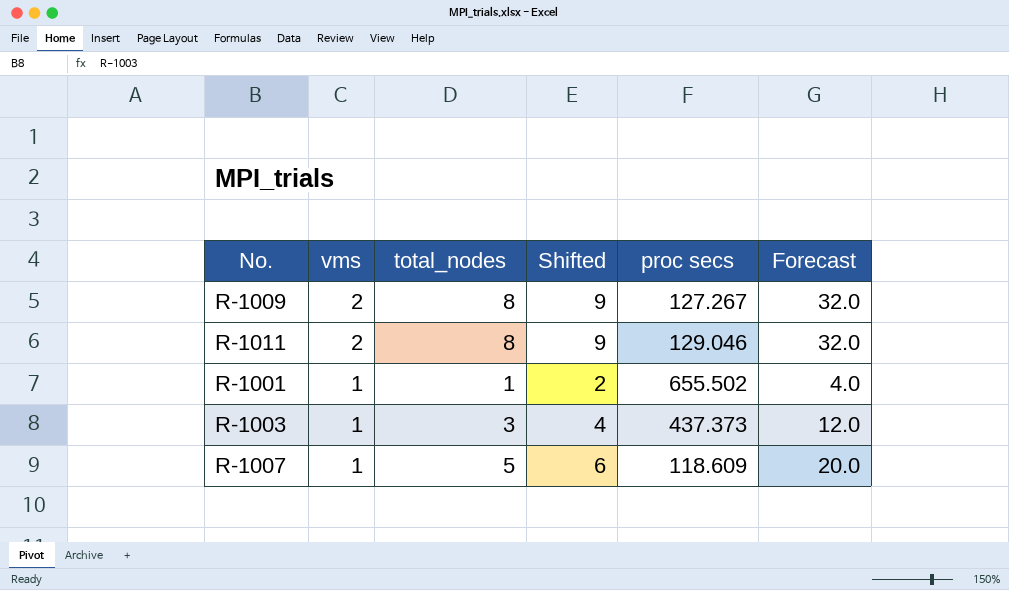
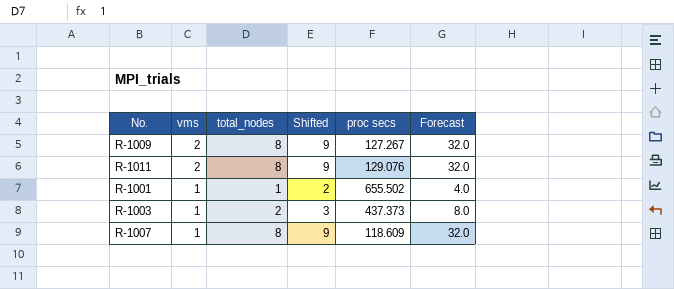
R-1011 | proc secs: 129.046 -> 129.076
R-1003 | total_nodes: 3 -> 2
R-1003 | Shifted: 4 -> 3
R-1003 | Forecast: 12.0 -> 8.0
R-1007 | total_nodes: 5 -> 8
R-1007 | Shifted: 6 -> 9
R-1007 | Forecast: 20.0 -> 32.0

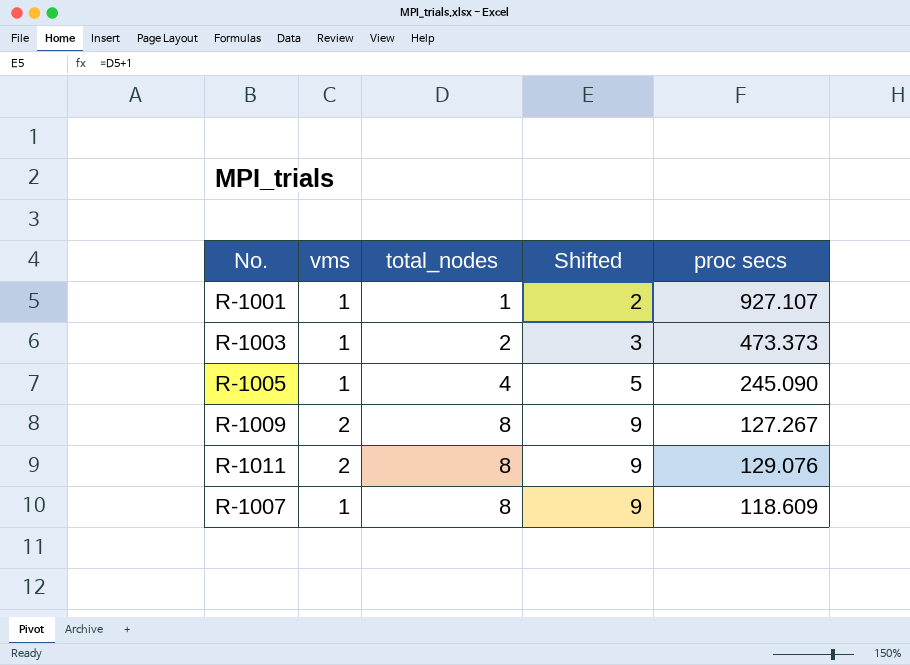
row order: vms descending -> total_nodes ascending
column Forecast | formula: [total_nodes] * 4 -> none
R-1001 | proc secs: 655.502 -> 927.107
R-1003 | proc secs: 437.373 -> 473.373
row R-1005: none -> 1 | 4 | 5 | 245.090

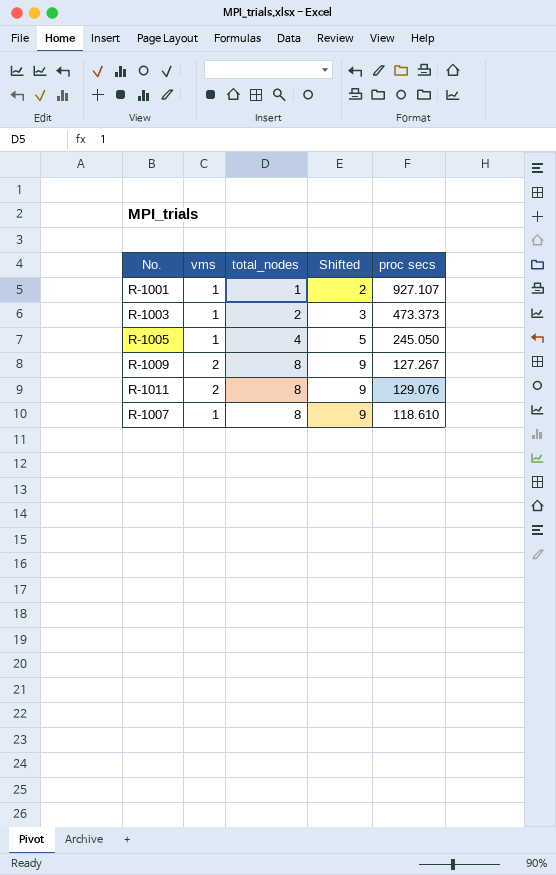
R-1005 | proc secs: 245.090 -> 245.050
R-1007 | proc secs: 118.609 -> 118.610

